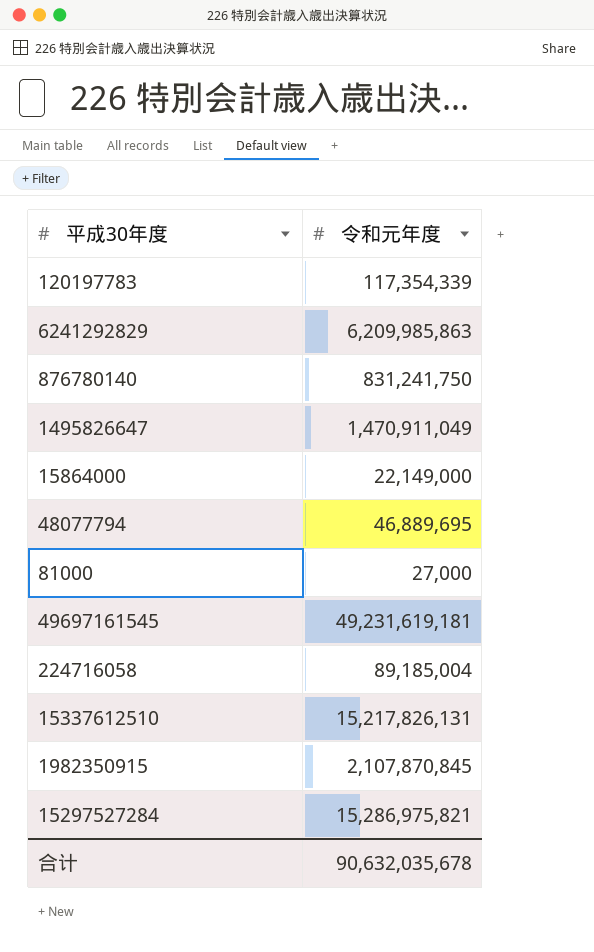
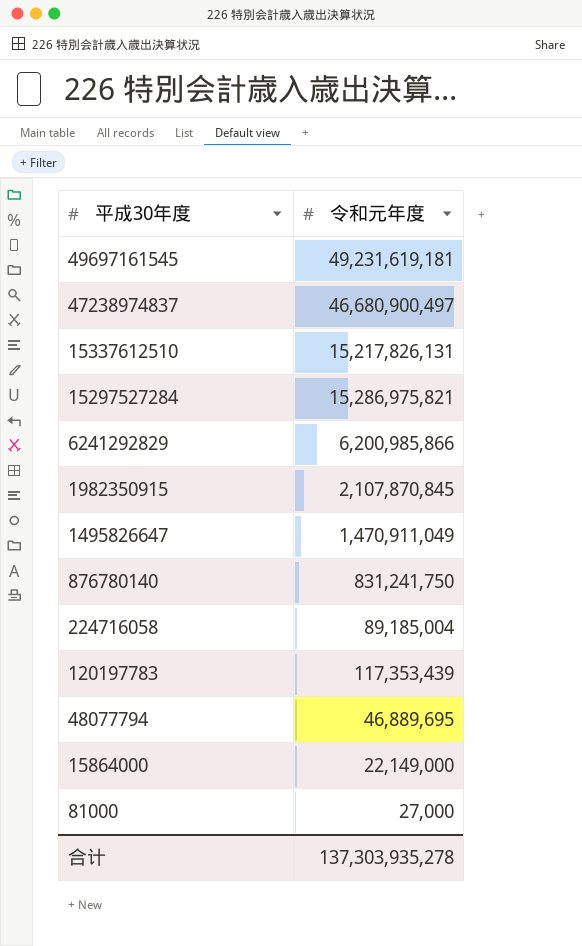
row order: none -> 平成30年度 descending
row 47238974837: none -> 46,680,900,497
6241292829 | 令和元年度: 6,209,985,863 -> 6,200,985,866
120197783 | 令和元年度: 117,354,339 -> 117,353,439
合计 | 令和元年度: 90,632,035,678 -> 137,303,935,278

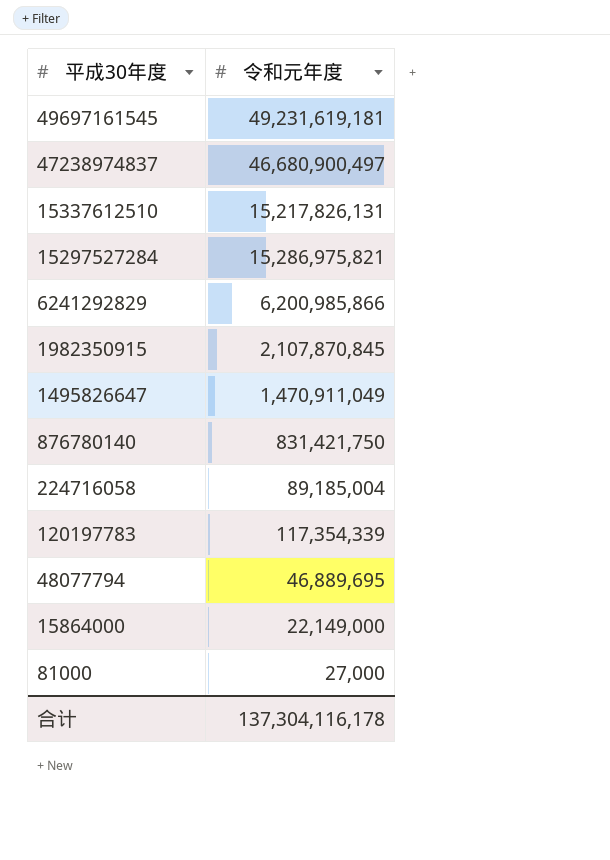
876780140 | 令和元年度: 831,241,750 -> 831,421,750
120197783 | 令和元年度: 117,353,439 -> 117,354,339
合计 | 令和元年度: 137,303,935,278 -> 137,304,116,178

